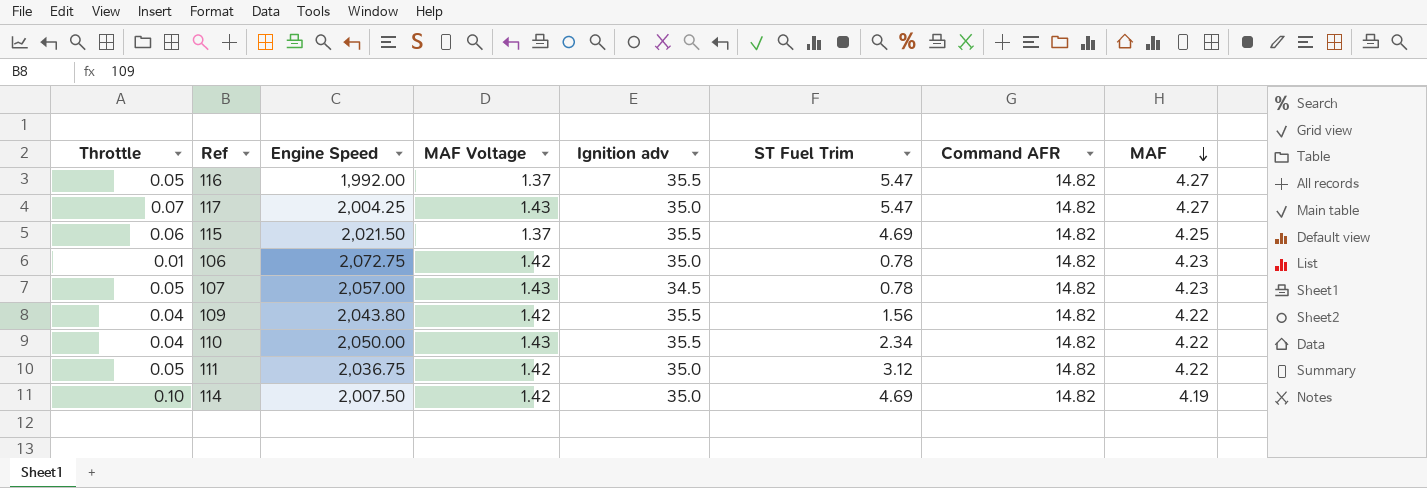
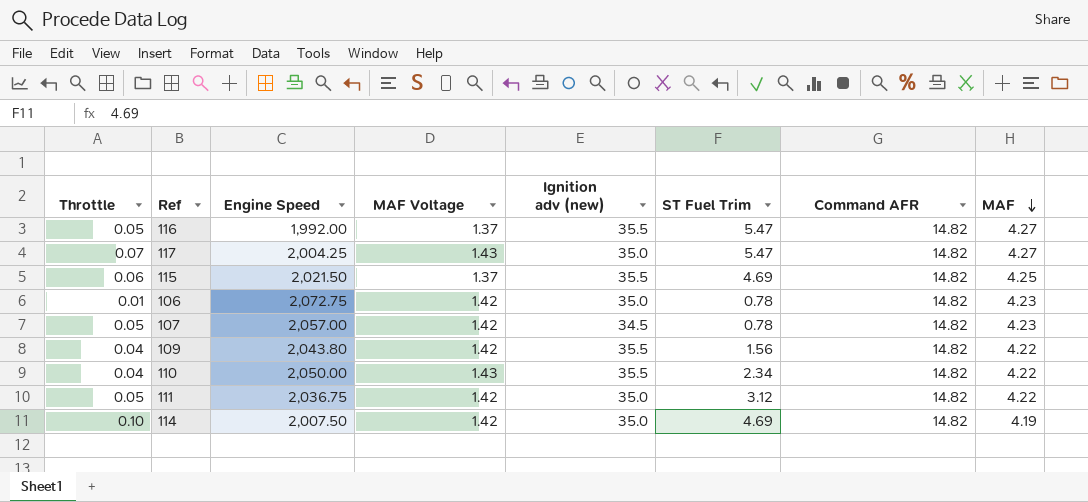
column name: Ignition adv -> Ignition adv (new)
107 | MAF Voltage: 1.43 -> 1.42

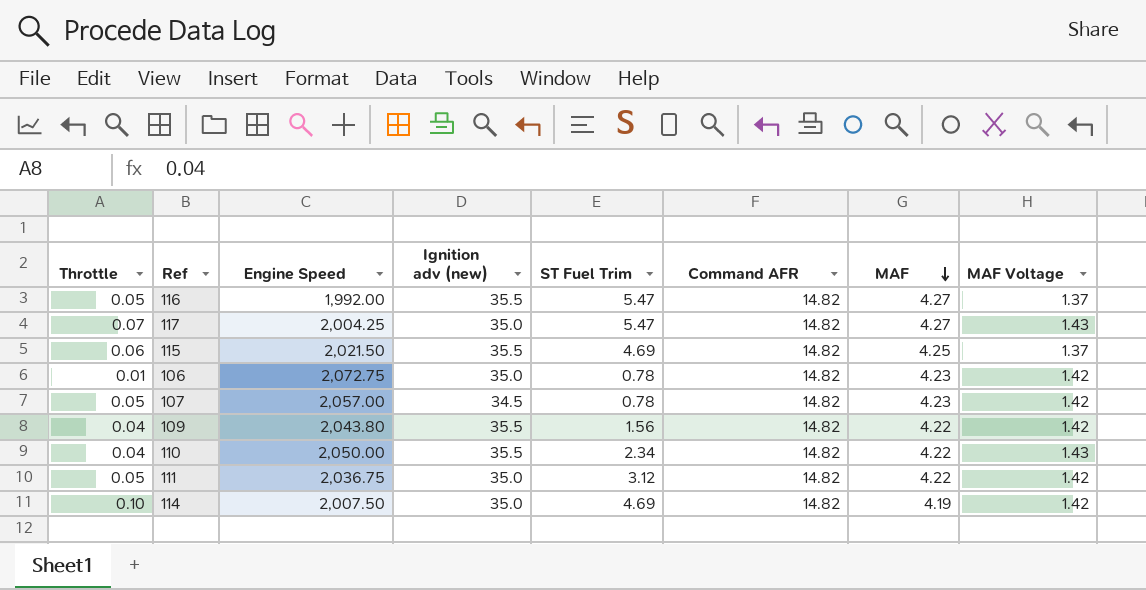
column MAF Voltage | position: 4 -> 8

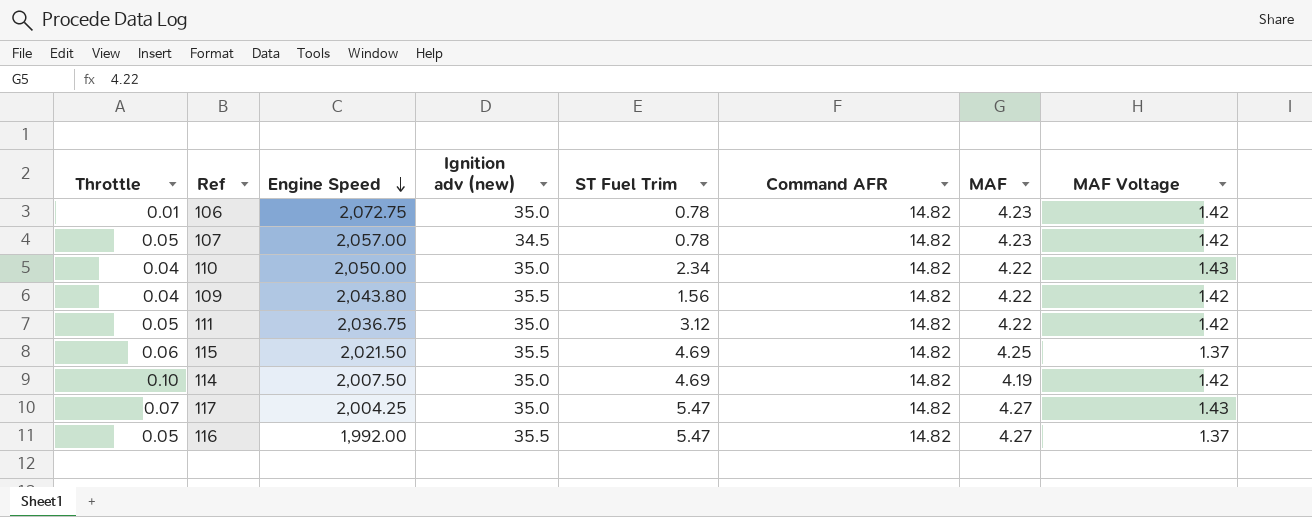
row order: MAF descending -> Engine Speed descending
110 | Ignition adv (new): 35.5 -> 35.0

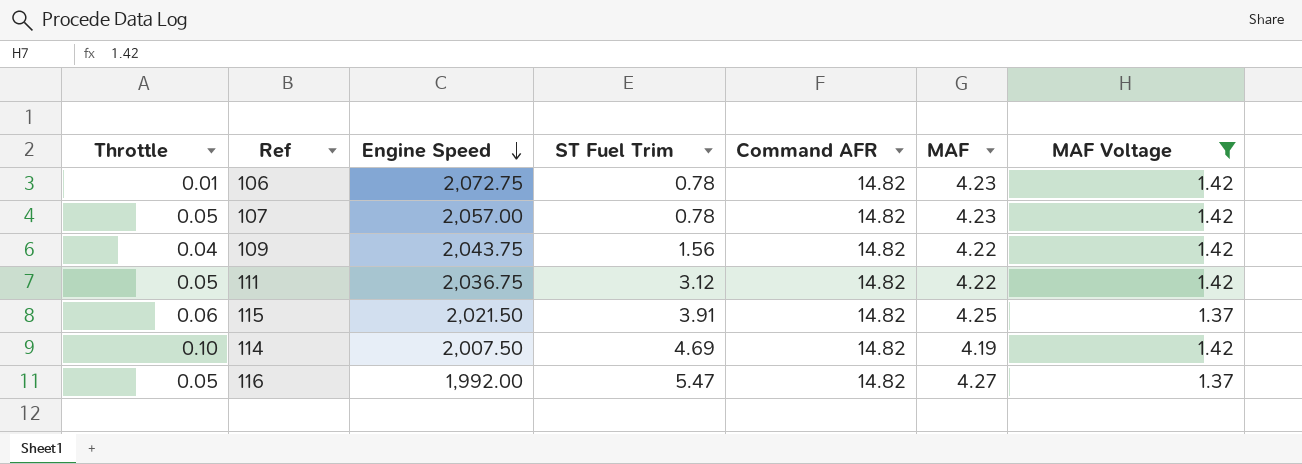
filter: none -> MAF Voltage != 1.43
column Ignition adv (new) | position: 4 -> none
109 | Engine Speed: 2,043.80 -> 2,043.75
115 | ST Fuel Trim: 4.69 -> 3.91

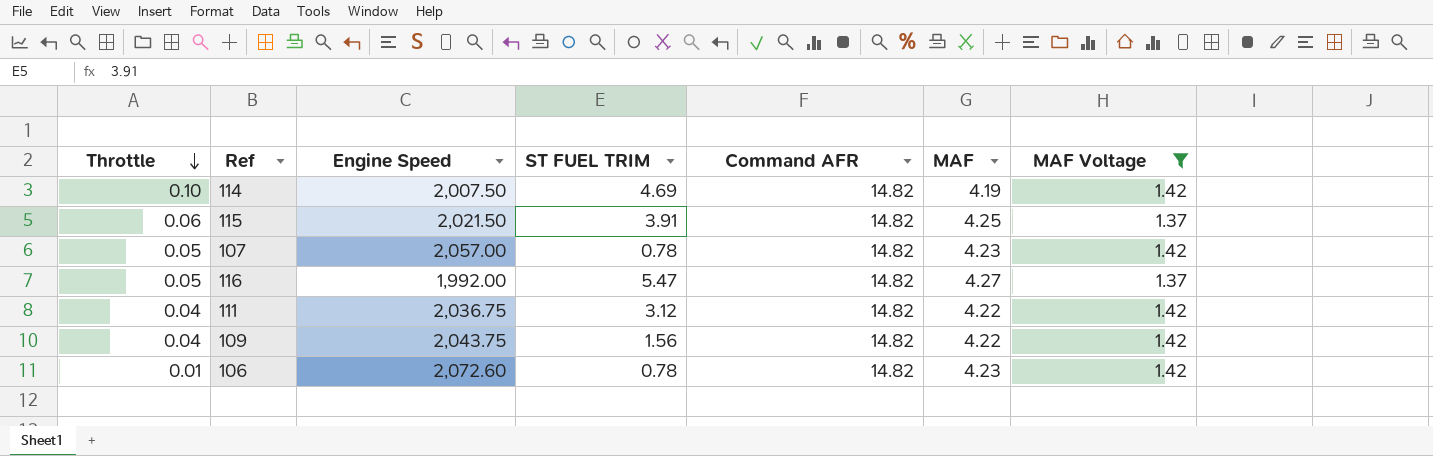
row order: Engine Speed descending -> Throttle descending
column name: ST Fuel Trim -> ST FUEL TRIM
111 | Throttle: 0.05 -> 0.04
106 | Engine Speed: 2,072.75 -> 2,072.60

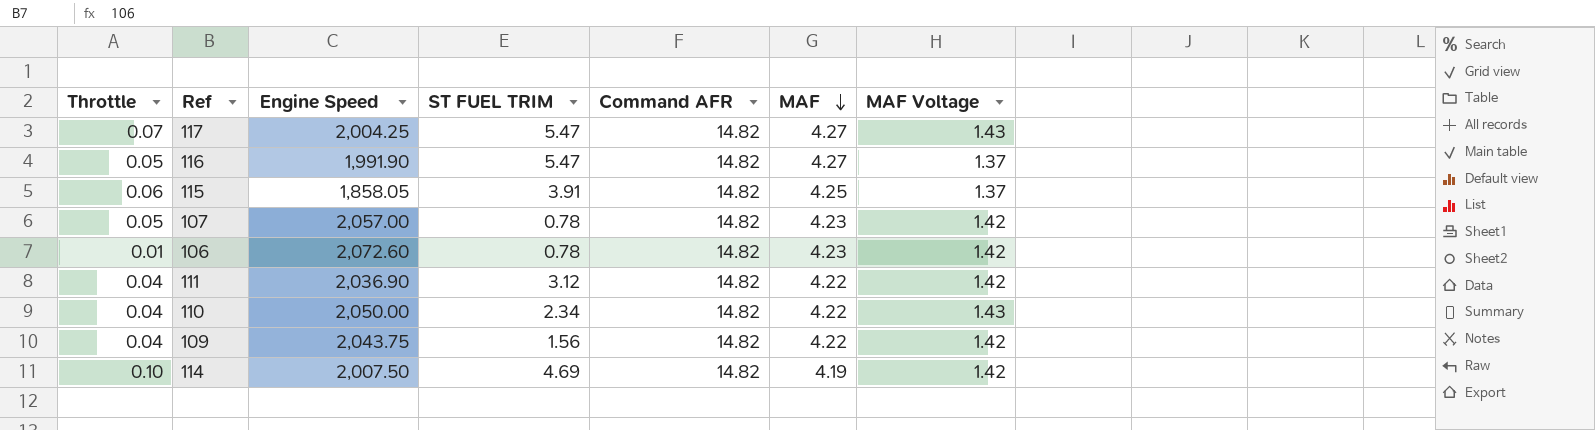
filter: MAF Voltage != 1.43 -> none
row order: Throttle descending -> MAF descending
116 | Engine Speed: 1,992.00 -> 1,991.90
115 | Engine Speed: 2,021.50 -> 1,858.05
111 | Engine Speed: 2,036.75 -> 2,036.90

